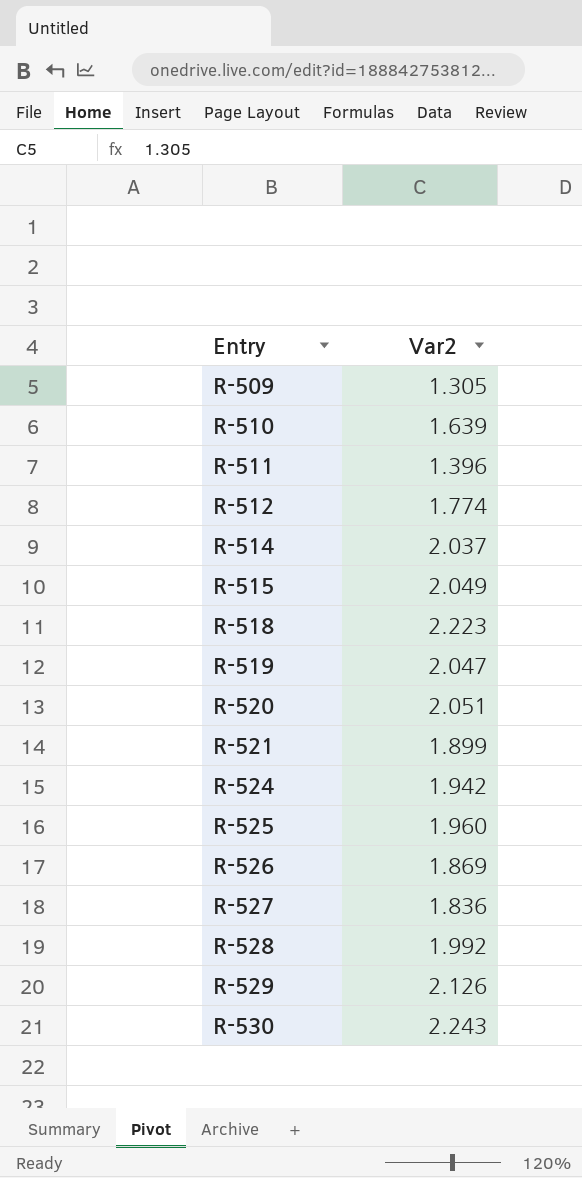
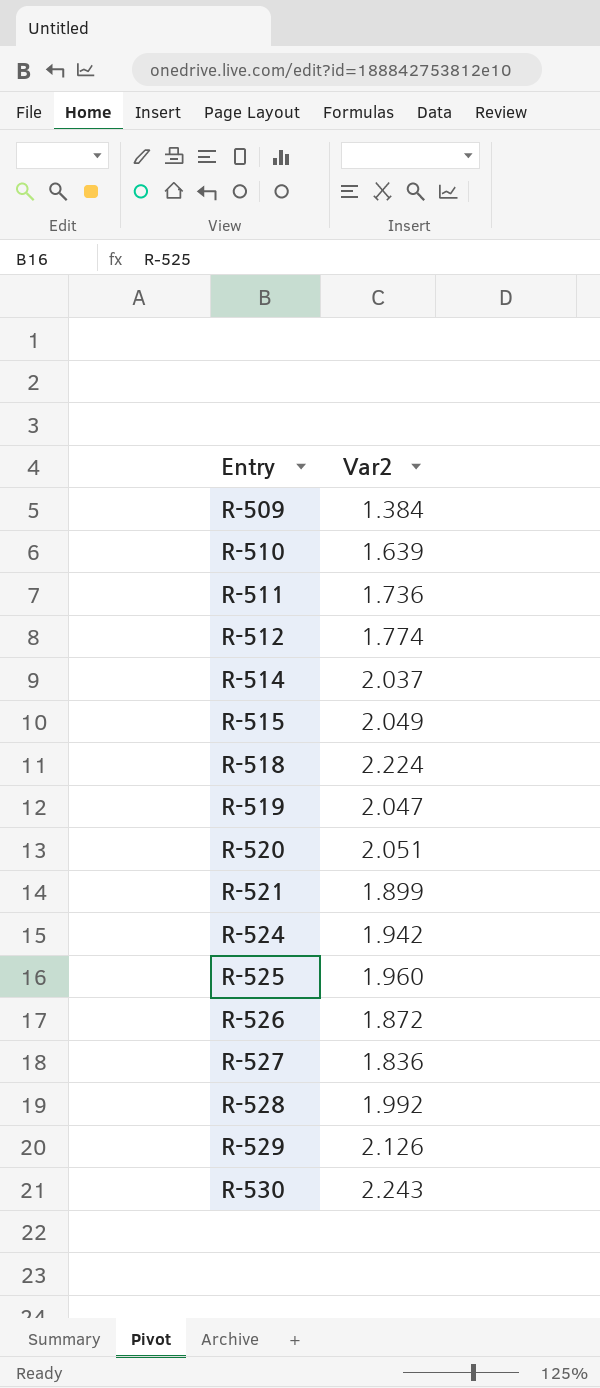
R-509 | Var2: 1.305 -> 1.384
R-511 | Var2: 1.396 -> 1.736
R-518 | Var2: 2.223 -> 2.224
R-526 | Var2: 1.869 -> 1.872

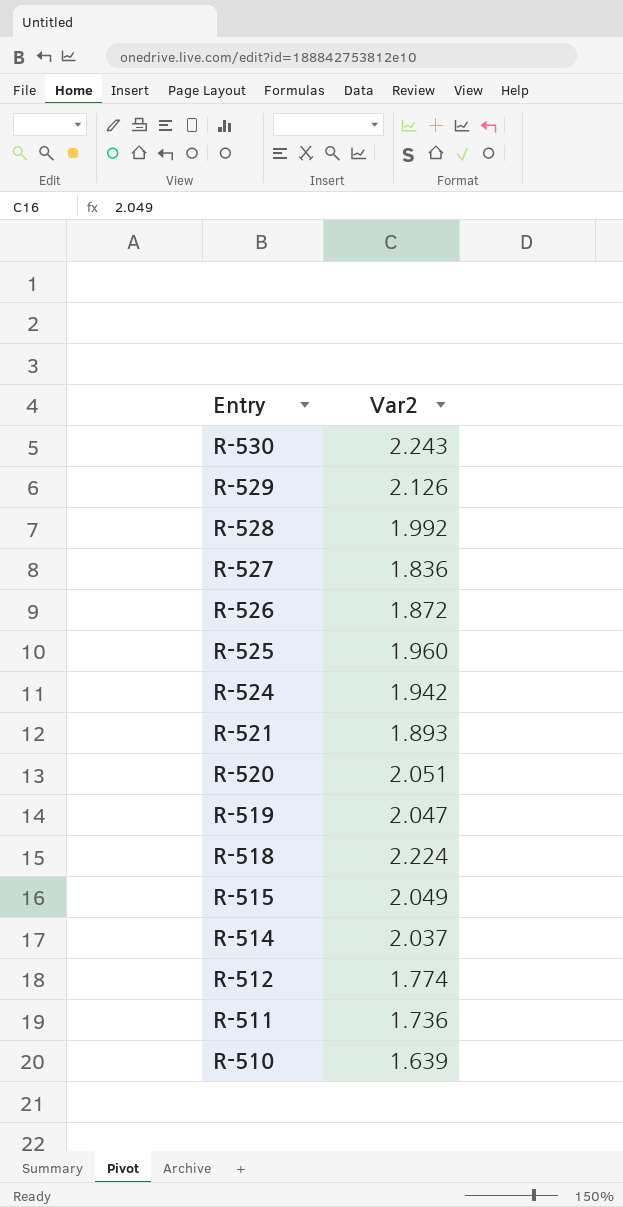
row order: Entry ascending -> Entry descending
row R-509: 1.384 -> none
R-521 | Var2: 1.899 -> 1.893

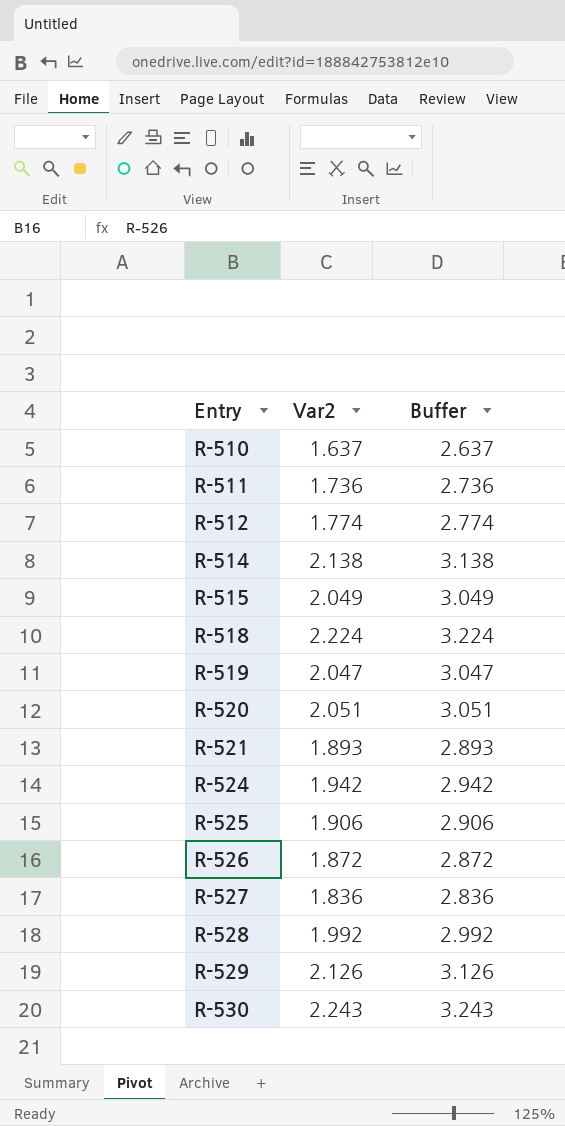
row order: Entry descending -> Entry ascending
column Buffer | formula: none -> [Var2] + 1
R-510 | Var2: 1.639 -> 1.637
R-514 | Var2: 2.037 -> 2.138
R-525 | Var2: 1.960 -> 1.906

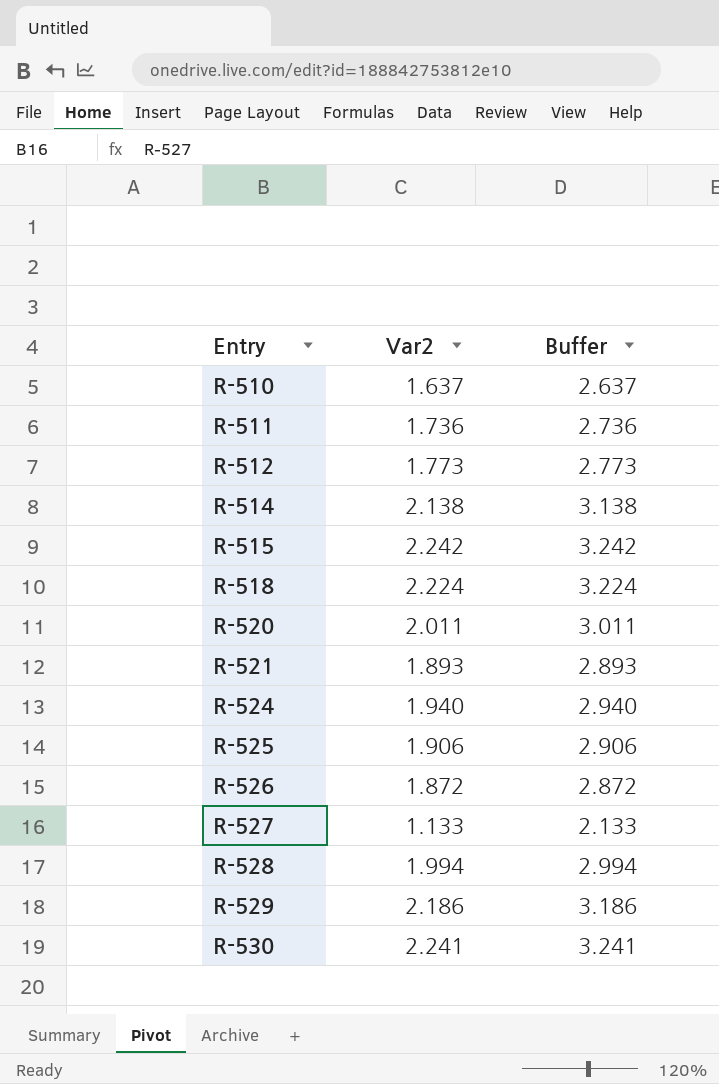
row R-519: 2.047 | 3.047 -> none
R-512 | Var2: 1.774 -> 1.773
R-512 | Buffer: 2.774 -> 2.773
R-515 | Var2: 2.049 -> 2.242
R-515 | Buffer: 3.049 -> 3.242
R-520 | Var2: 2.051 -> 2.011
R-520 | Buffer: 3.051 -> 3.011
R-524 | Var2: 1.942 -> 1.940
R-524 | Buffer: 2.942 -> 2.940
R-527 | Var2: 1.836 -> 1.133
R-527 | Buffer: 2.836 -> 2.133
R-528 | Var2: 1.992 -> 1.994
R-528 | Buffer: 2.992 -> 2.994
R-529 | Var2: 2.126 -> 2.186
R-529 | Buffer: 3.126 -> 3.186
R-530 | Var2: 2.243 -> 2.241
R-530 | Buffer: 3.243 -> 3.241

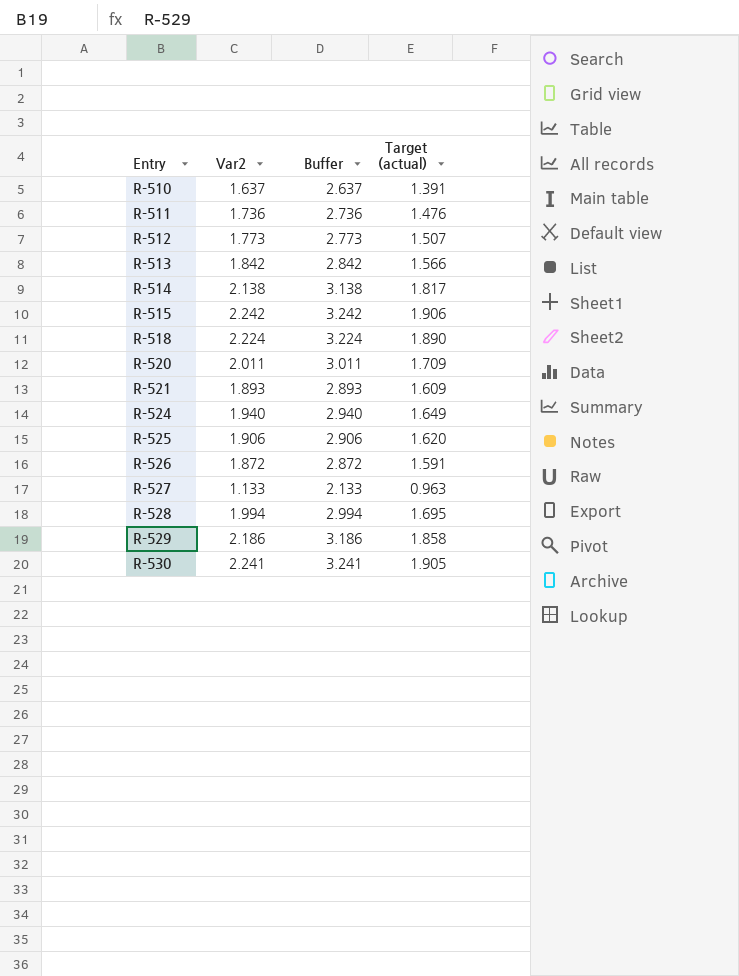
column Target (actual) | formula: none -> [Var2] * 0.85
row R-513: none -> 1.842 | 2.842 | 1.566

